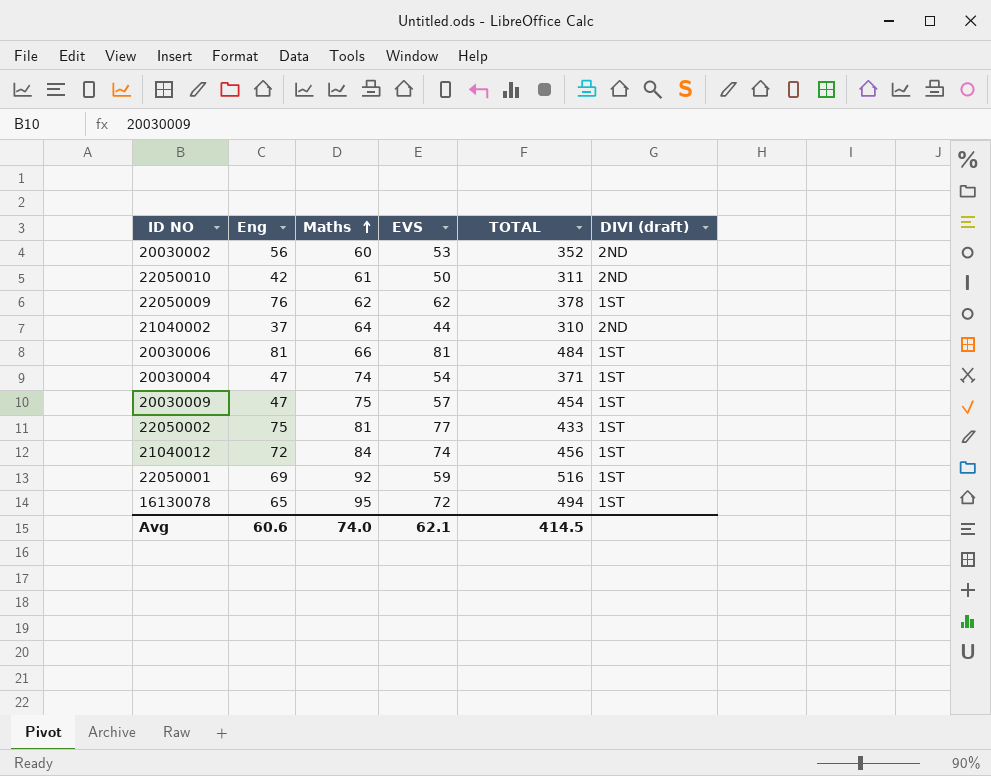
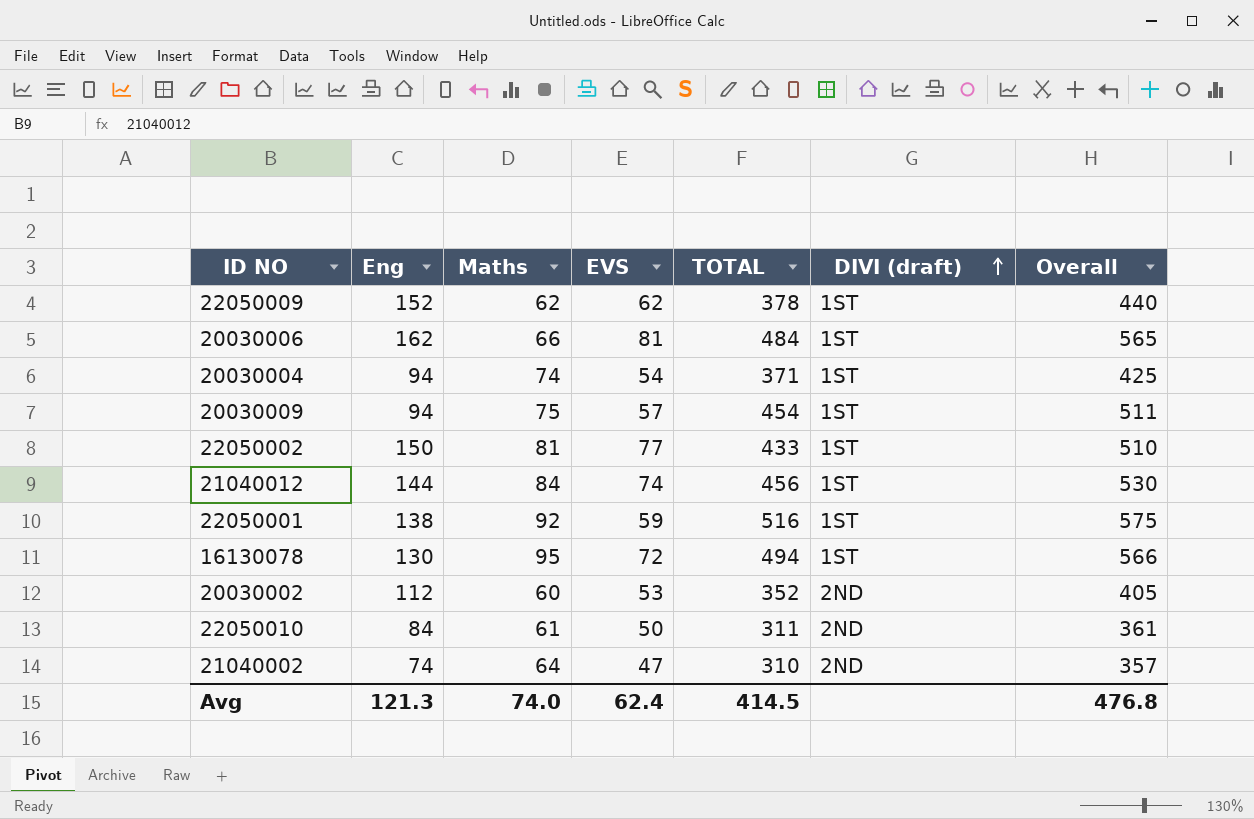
row order: Maths ascending -> DIVI (draft) ascending
column Overall | formula: none -> [EVS] + [TOTAL]
22050009 | Eng: 76 -> 152
20030006 | Eng: 81 -> 162
20030004 | Eng: 47 -> 94
20030009 | Eng: 47 -> 94
22050002 | Eng: 75 -> 150
21040012 | Eng: 72 -> 144
22050001 | Eng: 69 -> 138
16130078 | Eng: 65 -> 130
20030002 | Eng: 56 -> 112
22050010 | Eng: 42 -> 84
21040002 | Eng: 37 -> 74
21040002 | EVS: 44 -> 47
Avg | Eng: 60.6 -> 121.3
Avg | EVS: 62.1 -> 62.4

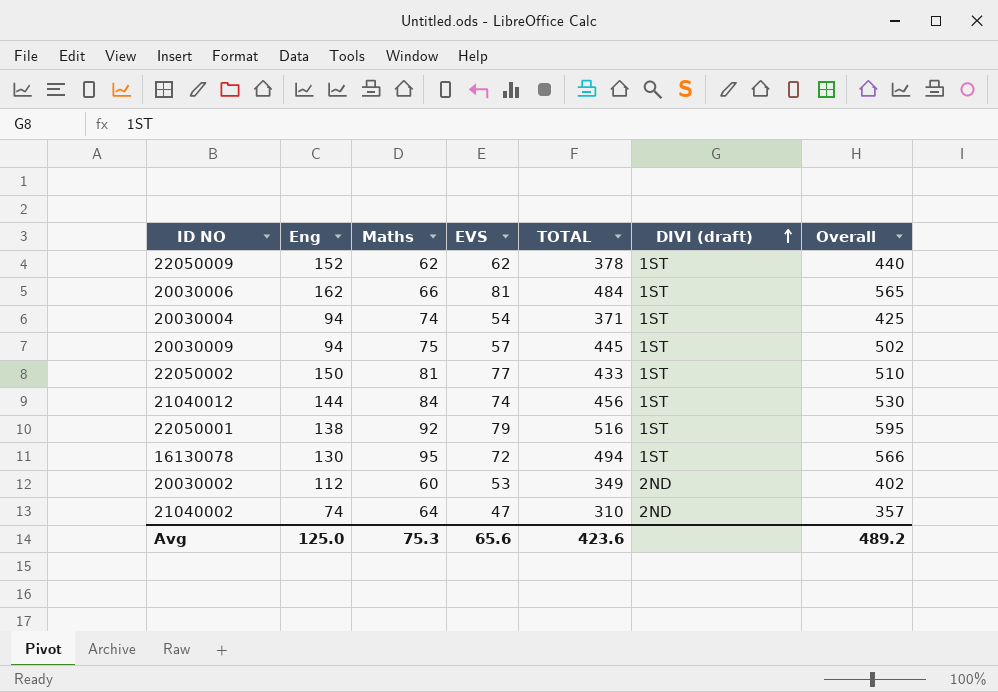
row 22050010: 84 | 61 | 50 | 311 | 2ND | 361 -> none
20030009 | TOTAL: 454 -> 445
20030009 | Overall: 511 -> 502
22050001 | EVS: 59 -> 79
22050001 | Overall: 575 -> 595
20030002 | TOTAL: 352 -> 349
20030002 | Overall: 405 -> 402
Avg | Eng: 121.3 -> 125.0
Avg | Maths: 74.0 -> 75.3
Avg | EVS: 62.4 -> 65.6
Avg | TOTAL: 414.5 -> 423.6
Avg | Overall: 476.8 -> 489.2

